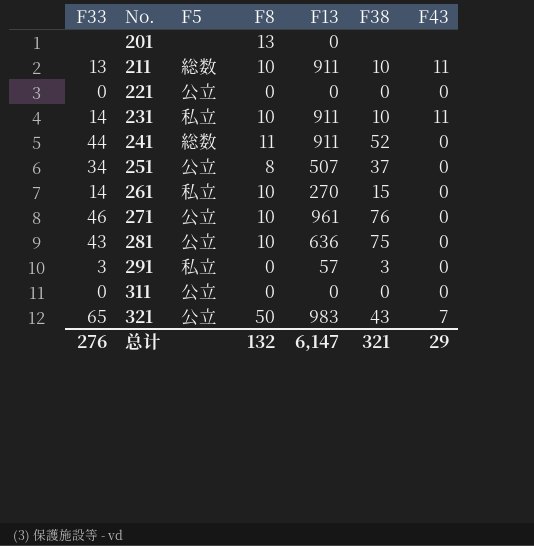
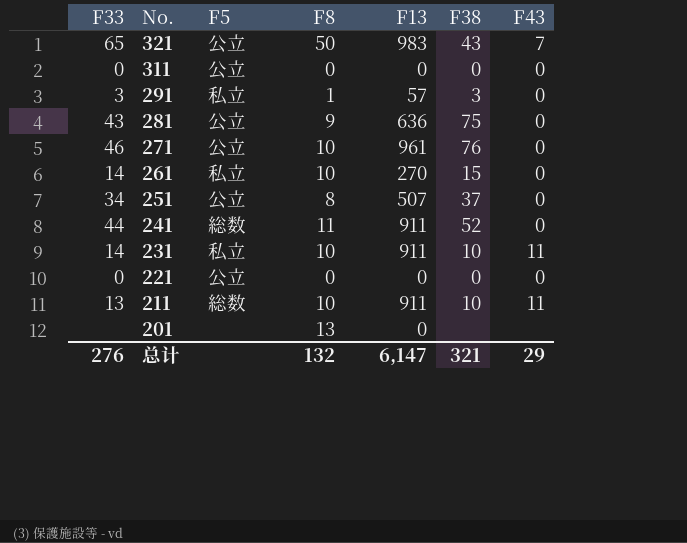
row order: No. ascending -> No. descending
291 | F8: 0 -> 1
281 | F8: 10 -> 9

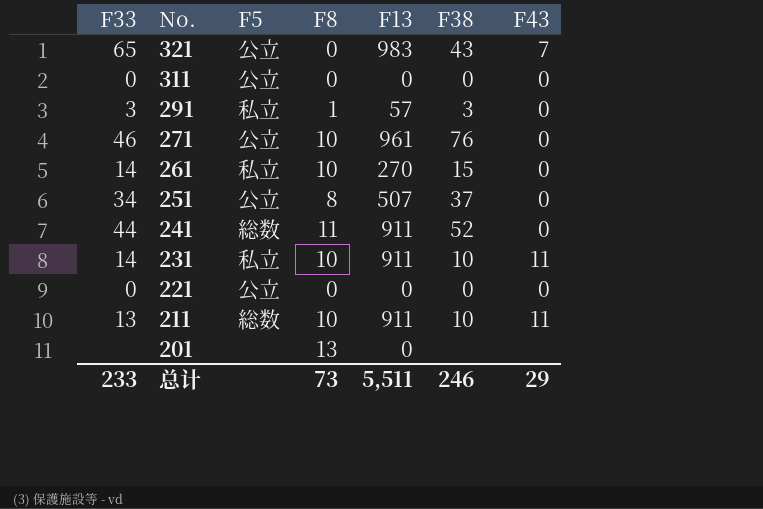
row 281: 43 | 公立 | 9 | 636 | 75 | 0 -> none
321 | F8: 50 -> 0
总计 | F33: 276 -> 233
总计 | F8: 132 -> 73
总计 | F13: 6,147 -> 5,511
总计 | F38: 321 -> 246

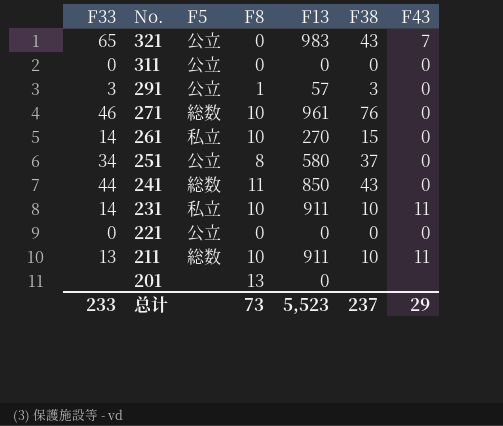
291 | F5: 私立 -> 公立
271 | F5: 公立 -> 総数
251 | F13: 507 -> 580
241 | F13: 911 -> 850
241 | F38: 52 -> 43
总计 | F13: 5,511 -> 5,523
总计 | F38: 246 -> 237

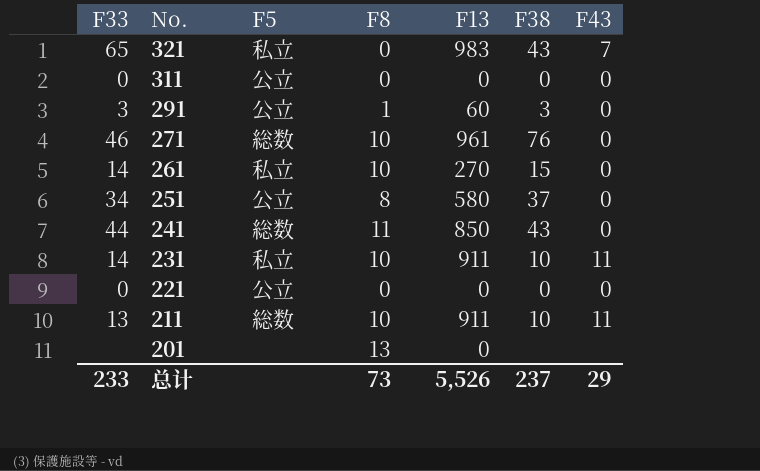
321 | F5: 公立 -> 私立
291 | F13: 57 -> 60
总计 | F13: 5,523 -> 5,526

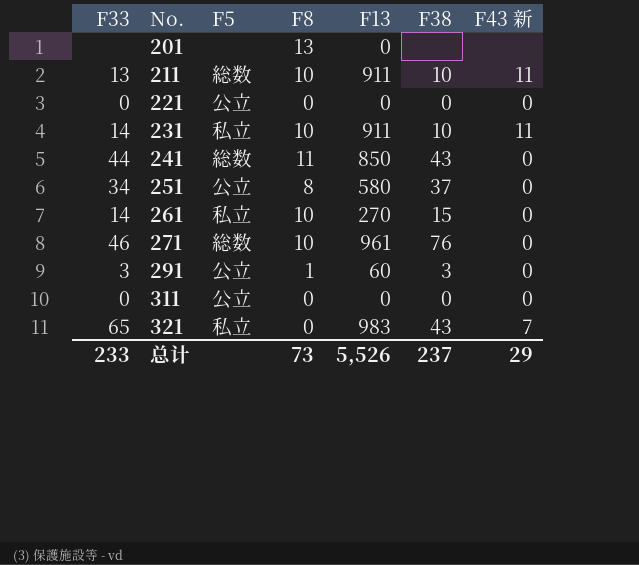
row order: No. descending -> No. ascending
column name: F43 -> F43 新

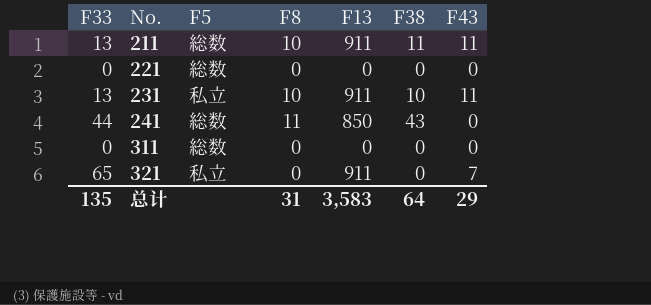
column name: F43 新 -> F43
row 201: none | none | 13 | 0 | none | none -> none
row 251: 34 | 公立 | 8 | 580 | 37 | 0 -> none
row 261: 14 | 私立 | 10 | 270 | 15 | 0 -> none
row 271: 46 | 総数 | 10 | 961 | 76 | 0 -> none
row 291: 3 | 公立 | 1 | 60 | 3 | 0 -> none
211 | F38: 10 -> 11
221 | F5: 公立 -> 総数
231 | F33: 14 -> 13
311 | F5: 公立 -> 総数
321 | F13: 983 -> 911
321 | F38: 43 -> 0
总计 | F33: 233 -> 135
总计 | F8: 73 -> 31
总计 | F13: 5,526 -> 3,583
总计 | F38: 237 -> 64

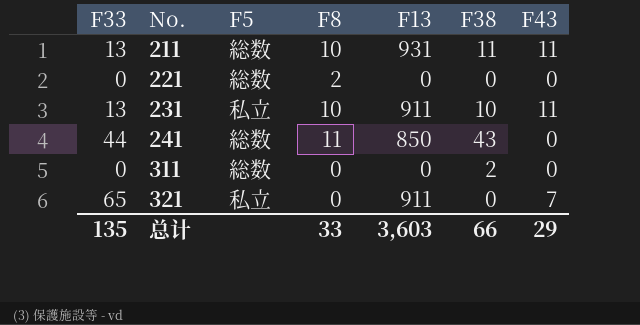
211 | F13: 911 -> 931
221 | F8: 0 -> 2
311 | F38: 0 -> 2
总计 | F8: 31 -> 33
总计 | F13: 3,583 -> 3,603
总计 | F38: 64 -> 66

